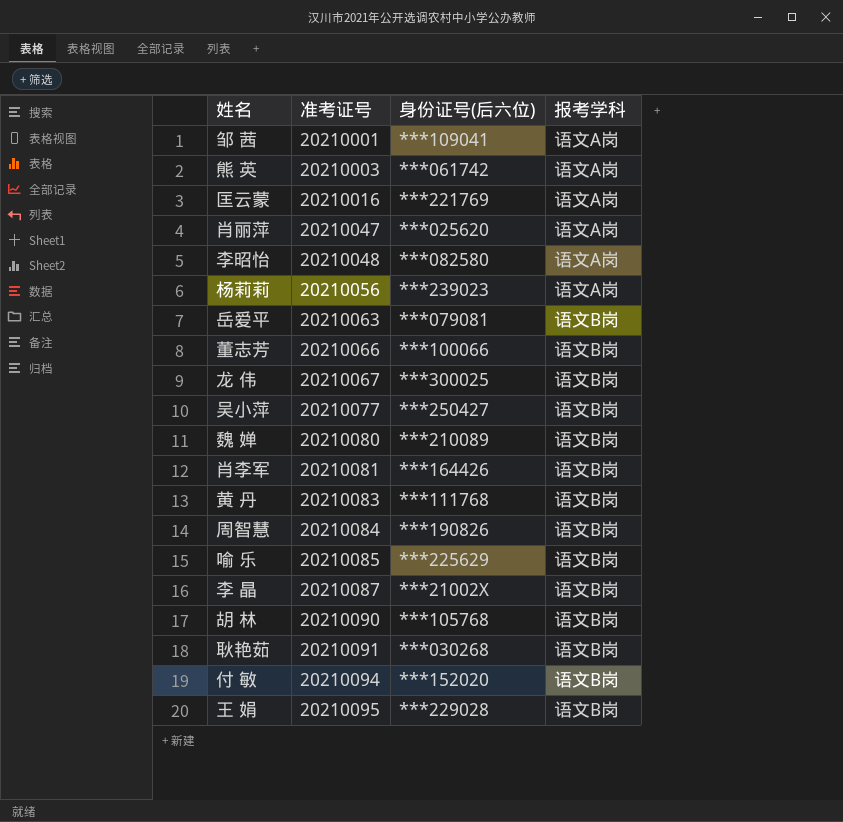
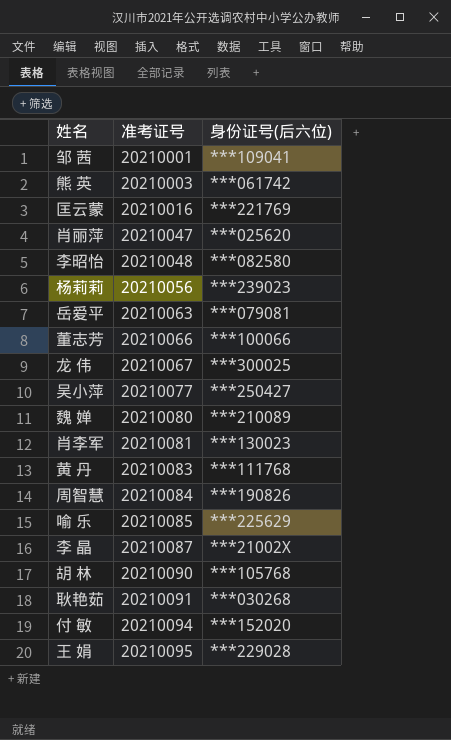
column 报考学科 | position: 4 -> none
肖李军 | 身份证号(后六位): ***164426 -> ***130023

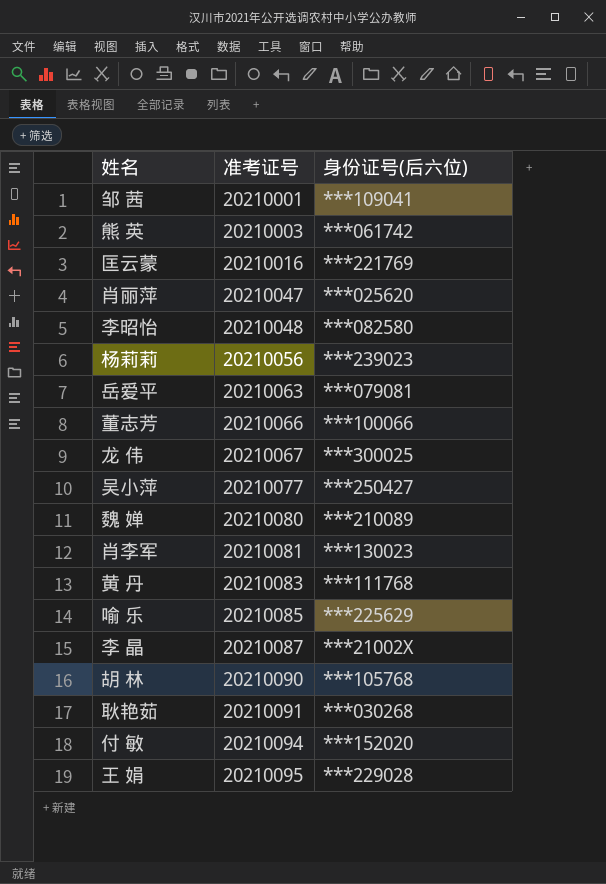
row 周智慧: 20210084 | ***190826 -> none

